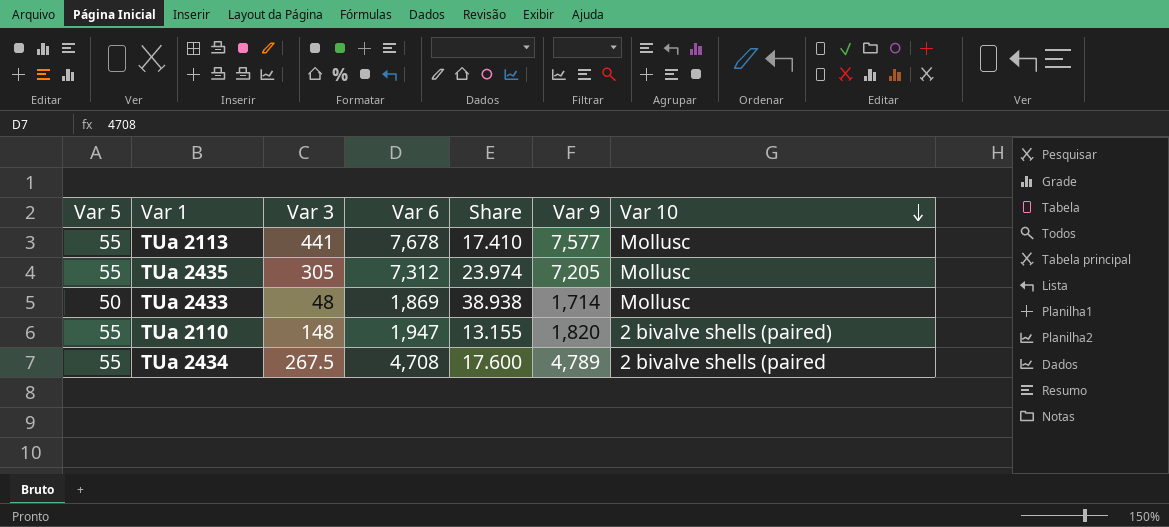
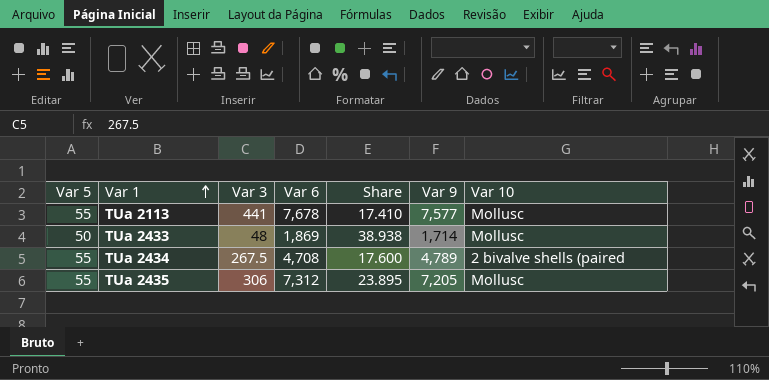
row order: Var 10 descending -> Var 1 ascending
row TUa 2110: 55 | 148 | 1,947 | 13.155 | 1,820 | 2 bivalve shells (paired) -> none
TUa 2435 | Var 3: 305 -> 306
TUa 2435 | Share: 23.974 -> 23.895

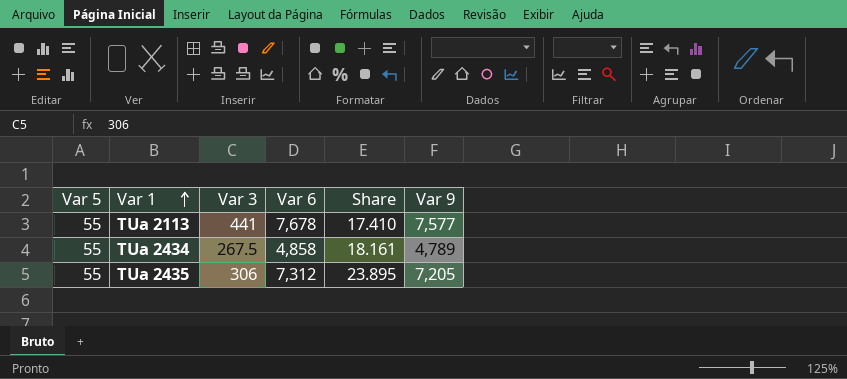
column Var 10 | position: 7 -> none
row TUa 2433: 50 | 48 | 1,869 | 38.938 | 1,714 | Mollusc -> none
TUa 2434 | Var 6: 4,708 -> 4,858
TUa 2434 | Share: 17.600 -> 18.161

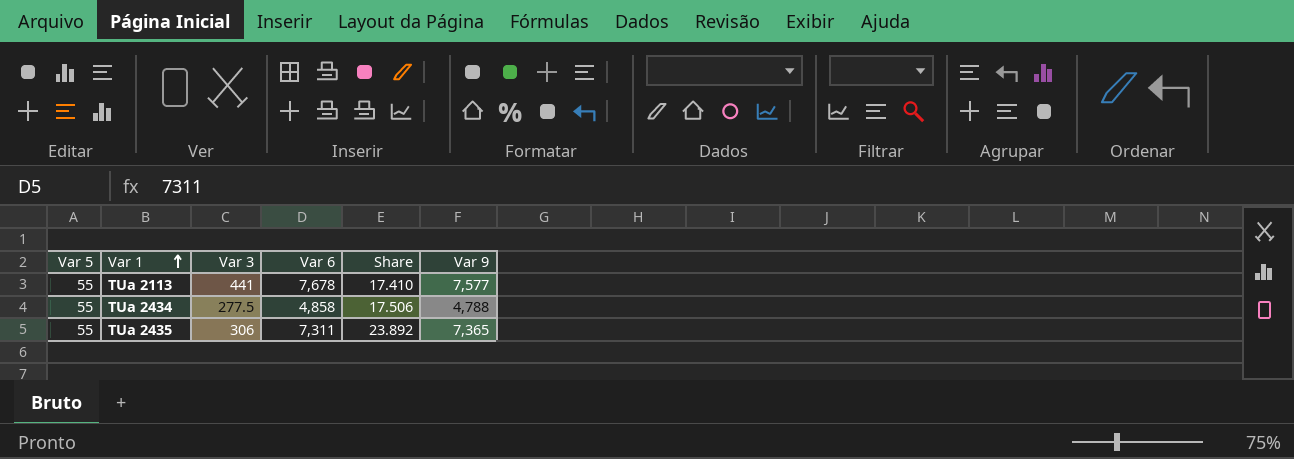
TUa 2434 | Var 3: 267.5 -> 277.5
TUa 2434 | Share: 18.161 -> 17.506
TUa 2434 | Var 9: 4,789 -> 4,788
TUa 2435 | Var 6: 7,312 -> 7,311
TUa 2435 | Share: 23.895 -> 23.892
TUa 2435 | Var 9: 7,205 -> 7,365

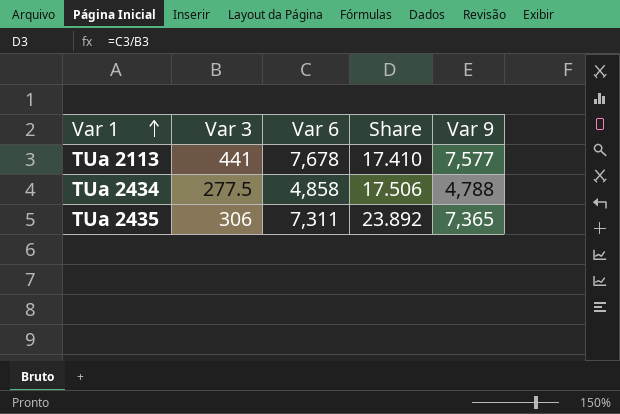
column Var 5 | position: 1 -> none

